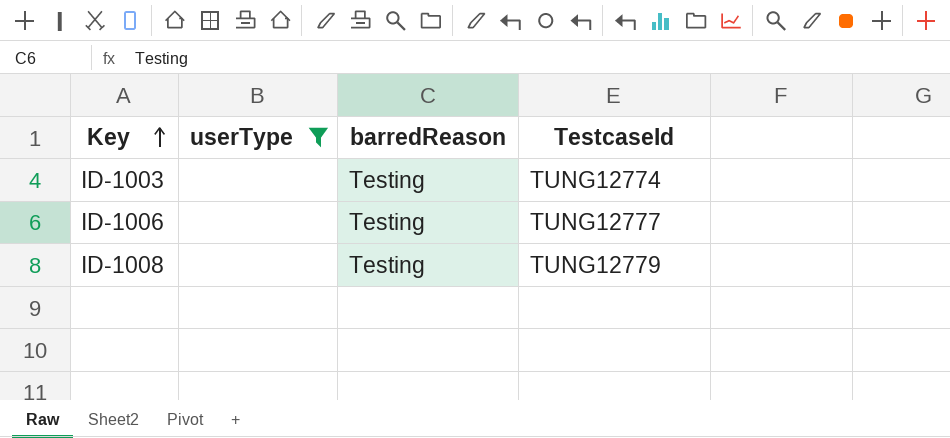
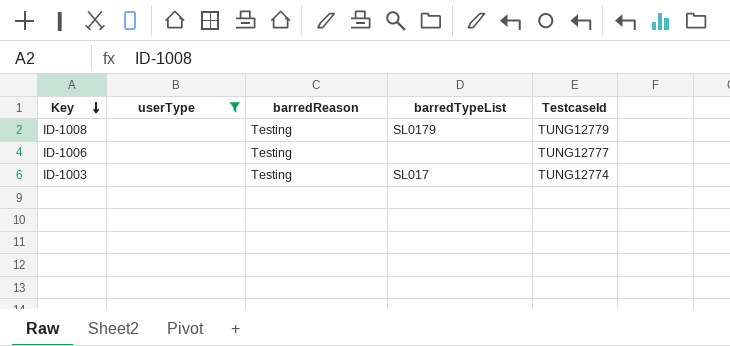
row order: Key ascending -> Key descending
column barredTypeList | position: none -> 4

